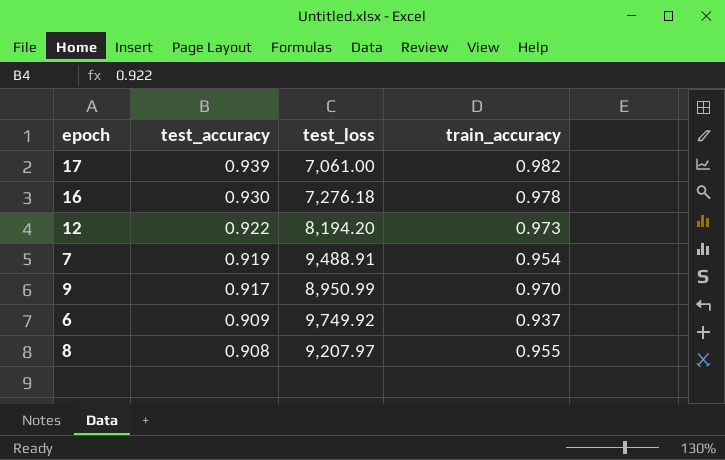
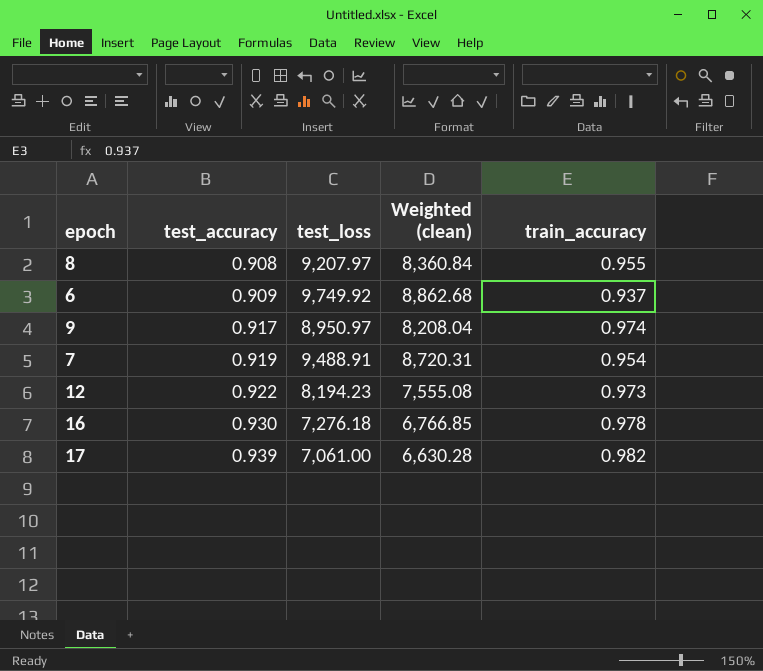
row order: test_accuracy descending -> test_accuracy ascending
column Weighted (clean) | formula: none -> [test_accuracy] * [test_loss]
9 | test_loss: 8,950.99 -> 8,950.97
9 | train_accuracy: 0.970 -> 0.974
12 | test_loss: 8,194.20 -> 8,194.23

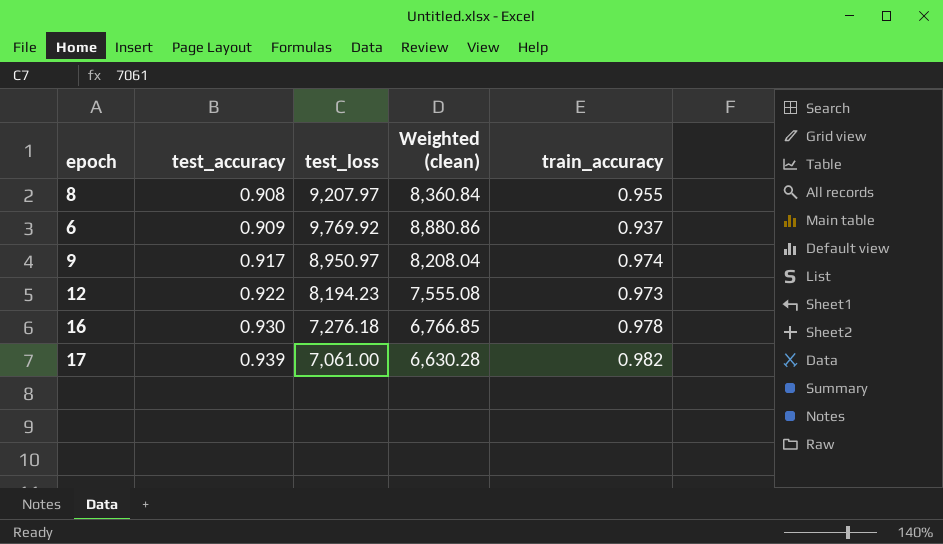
row 7: 0.919 | 9,488.91 | 8,720.31 | 0.954 -> none
6 | test_loss: 9,749.92 -> 9,769.92
6 | Weighted (clean): 8,862.68 -> 8,880.86

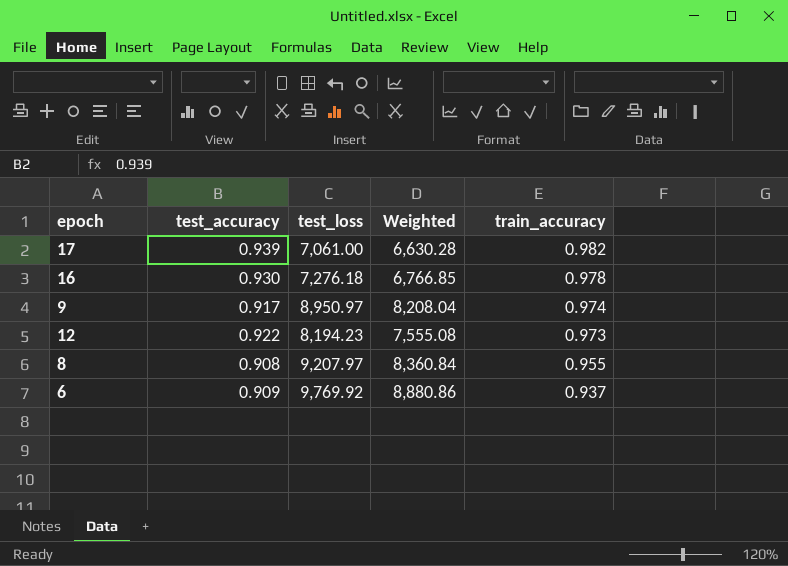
row order: test_accuracy ascending -> train_accuracy descending
column name: Weighted (clean) -> Weighted

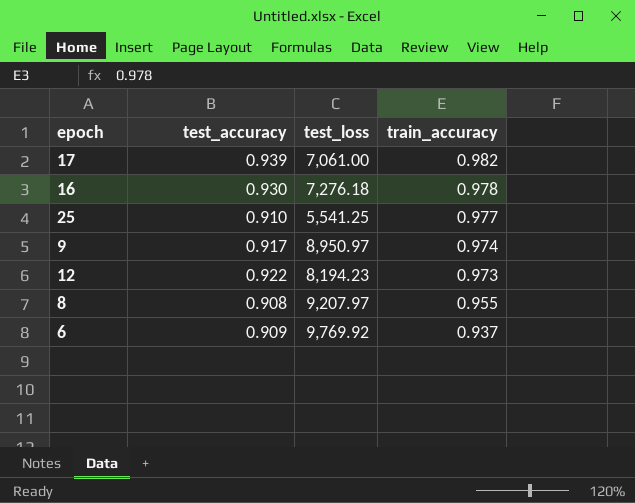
column Weighted | formula: [test_accuracy] * [test_loss] -> none
row 25: none -> 0.910 | 5,541.25 | 0.977

